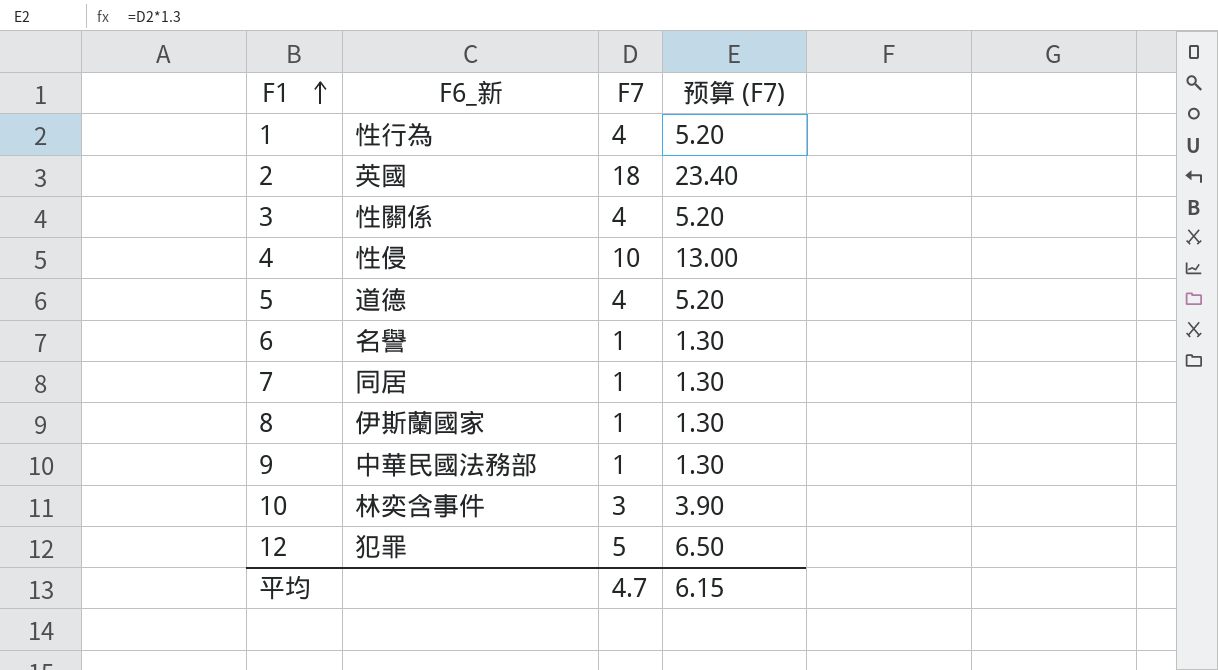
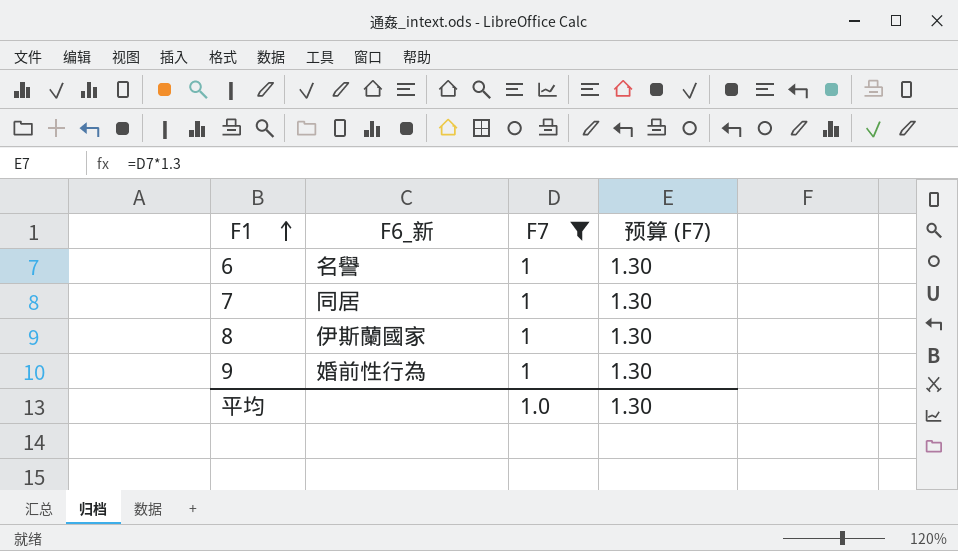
filter: none -> F7 = 1
9 | F6_新: 中華民國法務部 -> 婚前性行為
平均 | F7: 4.7 -> 1.0
平均 | 预算 (F7): 6.15 -> 1.30

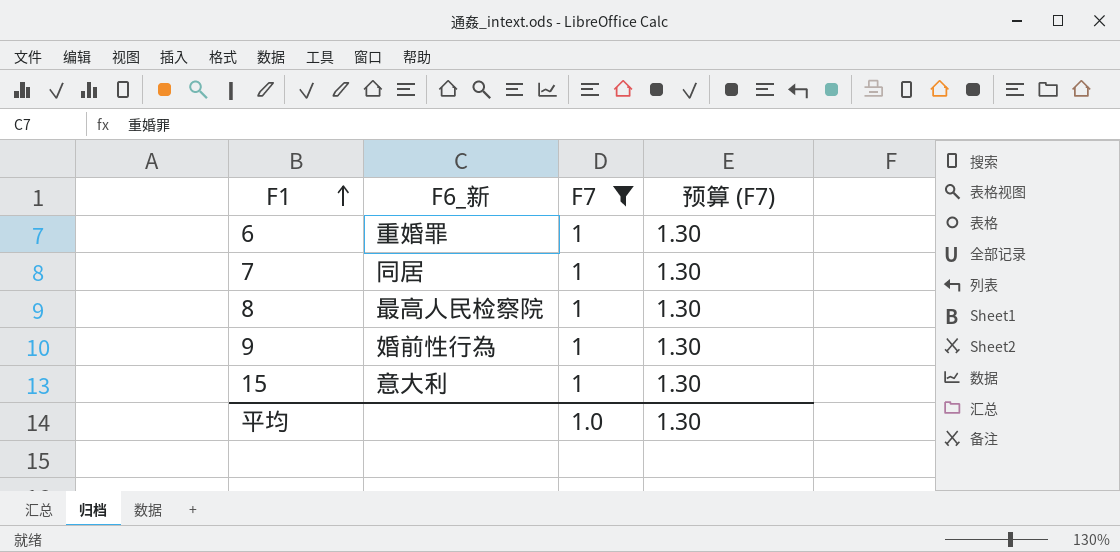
6 | F6_新: 名譽 -> 重婚罪
8 | F6_新: 伊斯蘭國家 -> 最高人民检察院
row 15: none -> 意大利 | 1 | 1.30

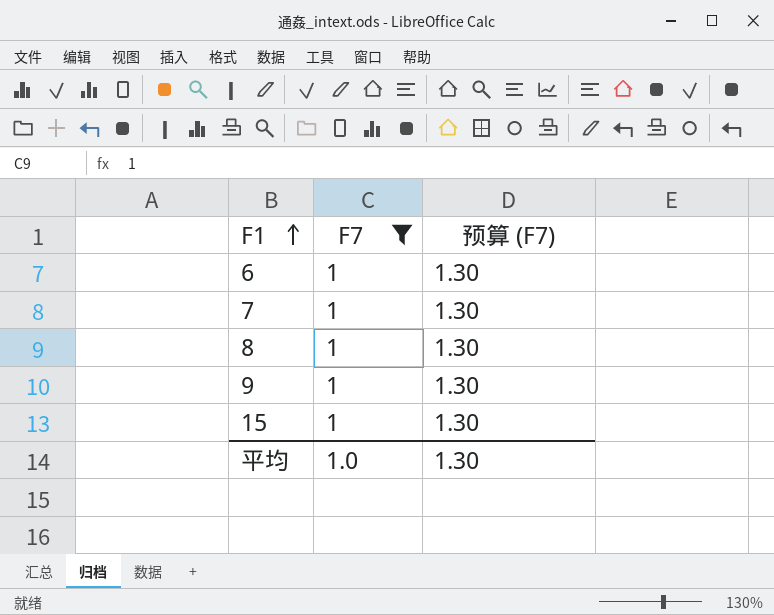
column F6_新 | position: 2 -> none

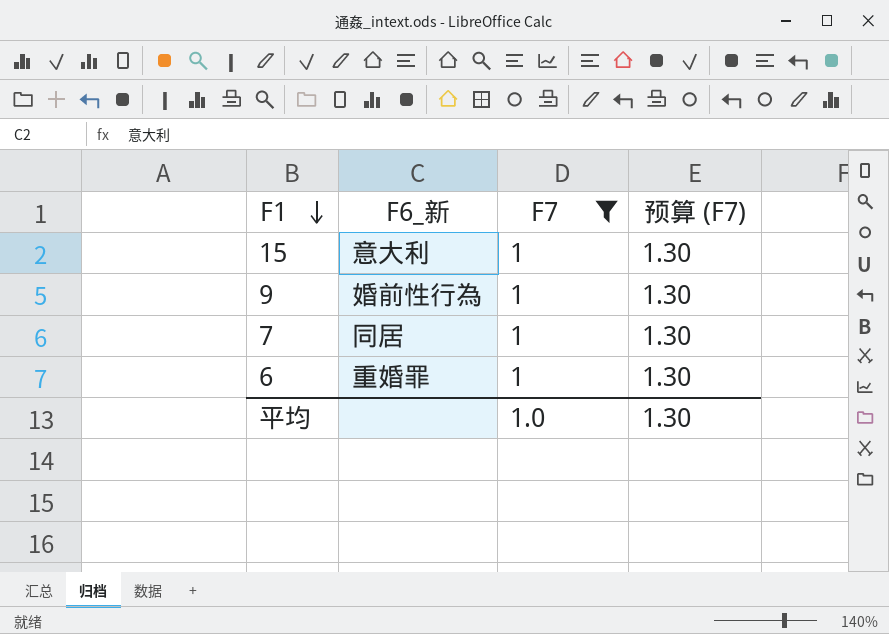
row order: F1 ascending -> F1 descending
column F6_新 | position: none -> 2
row 8: 1 | 1.30 -> none

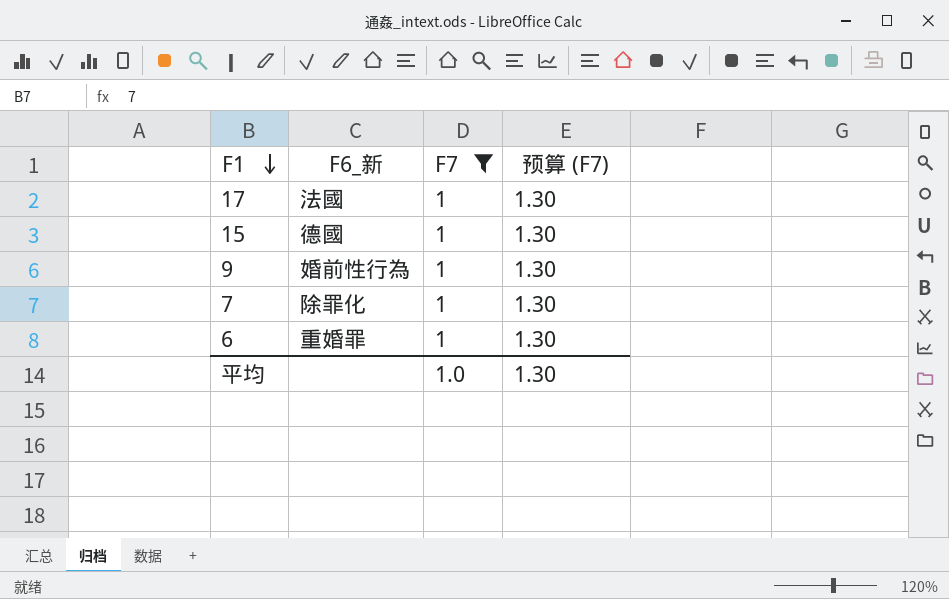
row 17: none -> 法國 | 1 | 1.30
15 | F6_新: 意大利 -> 德國
7 | F6_新: 同居 -> 除罪化

